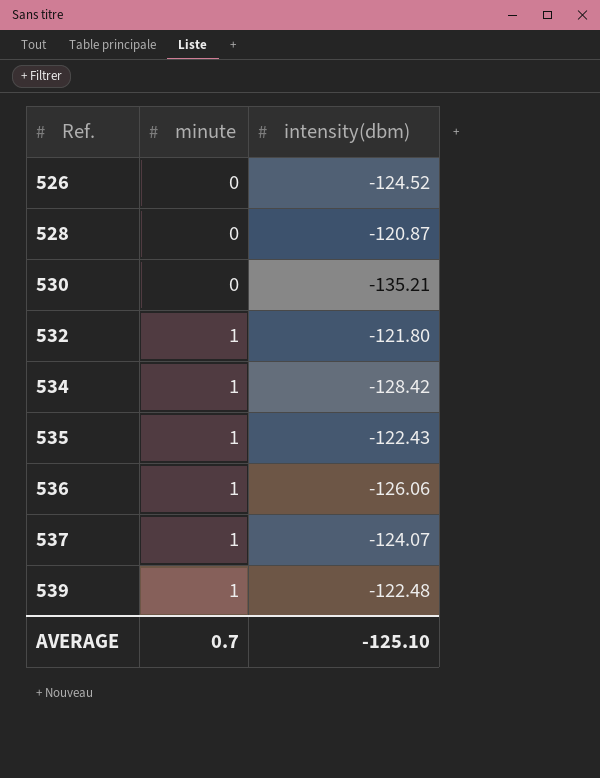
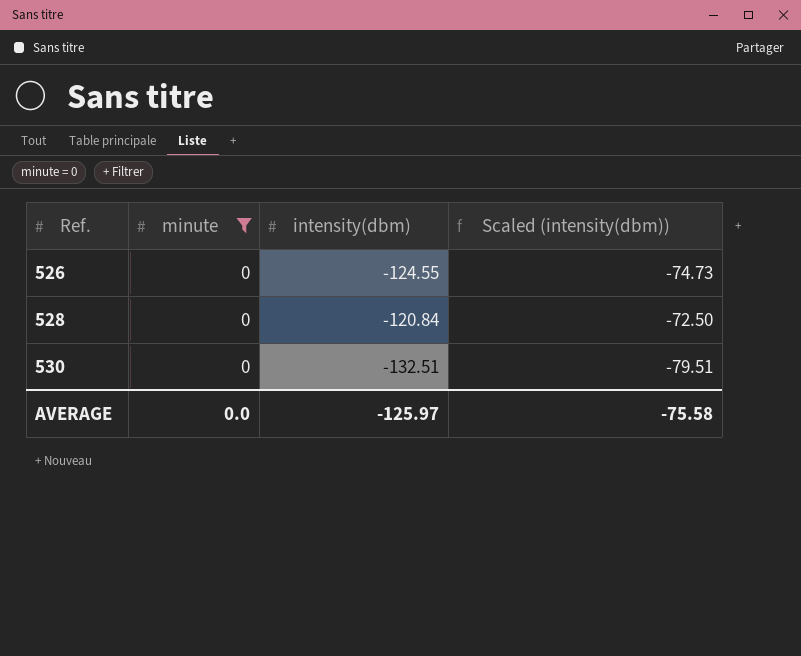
filter: none -> minute = 0
column Scaled (intensity(dbm)) | formula: none -> [intensity(dbm)] * 0.6
526 | intensity(dbm): -124.52 -> -124.55
528 | intensity(dbm): -120.87 -> -120.84
530 | intensity(dbm): -135.21 -> -132.51
AVERAGE | minute: 0.7 -> 0.0
AVERAGE | intensity(dbm): -125.10 -> -125.97

